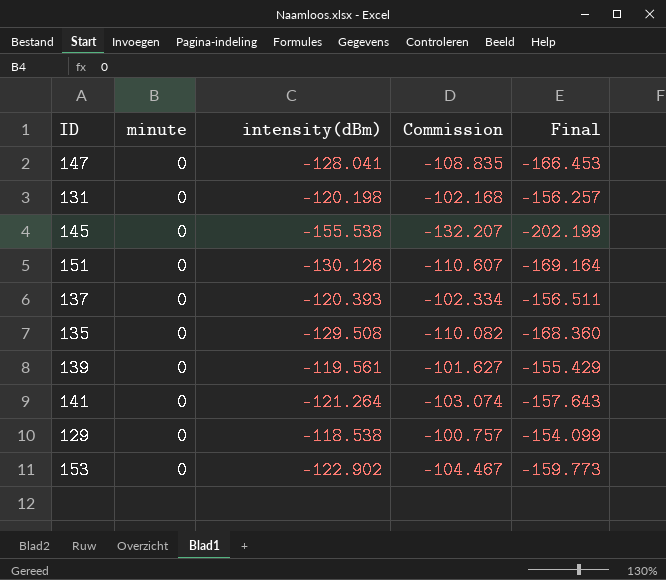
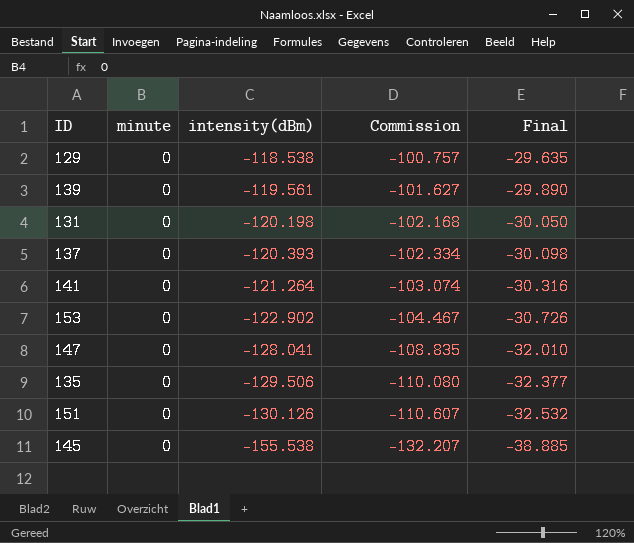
row order: none -> intensity(dBm) descending
column Final | formula: [intensity(dBm)] * 1.3 -> [intensity(dBm)] * 0.25
135 | intensity(dBm): -129.508 -> -129.506
135 | Commission: -110.082 -> -110.080

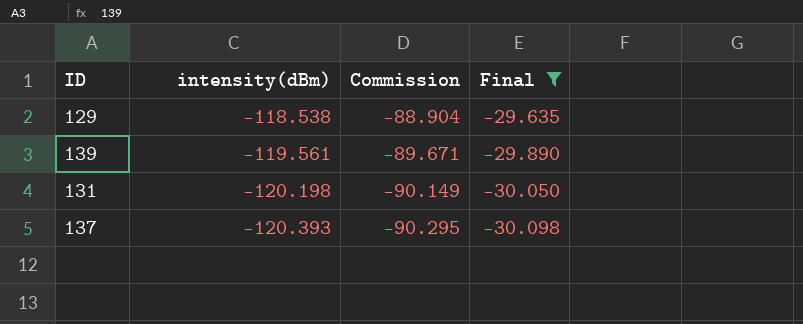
filter: none -> Final >= -30.098
column minute | position: 2 -> none
column Commission | formula: [intensity(dBm)] * 0.85 -> [intensity(dBm)] * 0.75

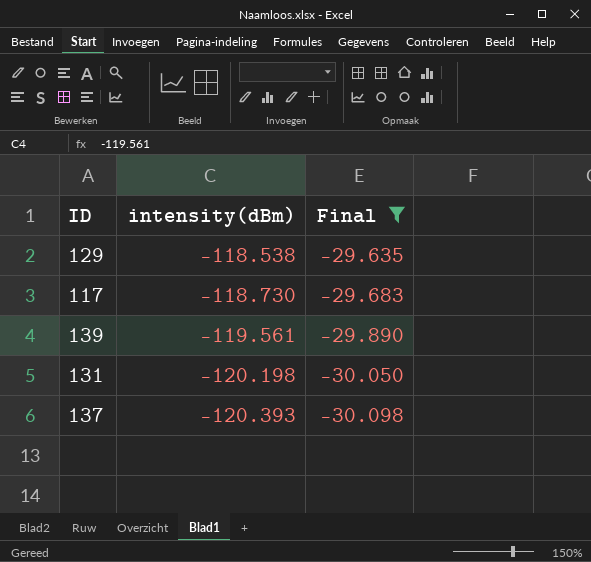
column Commission | formula: [intensity(dBm)] * 0.75 -> none
row 117: none -> -118.730 | -29.683

